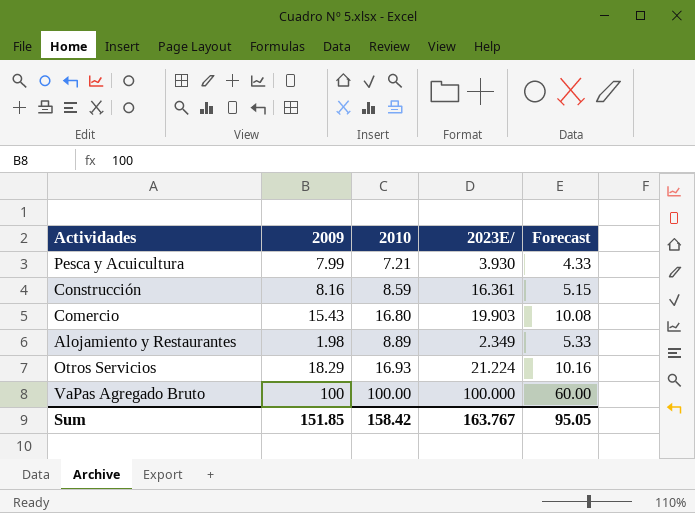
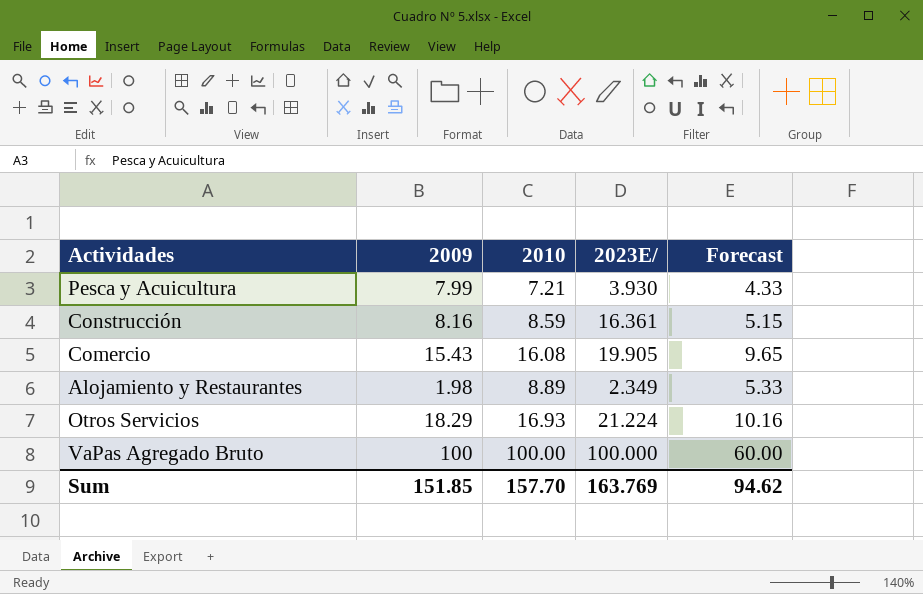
Comercio | 2010: 16.80 -> 16.08
Comercio | 2023E/: 19.903 -> 19.905
Comercio | Forecast: 10.08 -> 9.65
Sum | 2010: 158.42 -> 157.70
Sum | 2023E/: 163.767 -> 163.769
Sum | Forecast: 95.05 -> 94.62

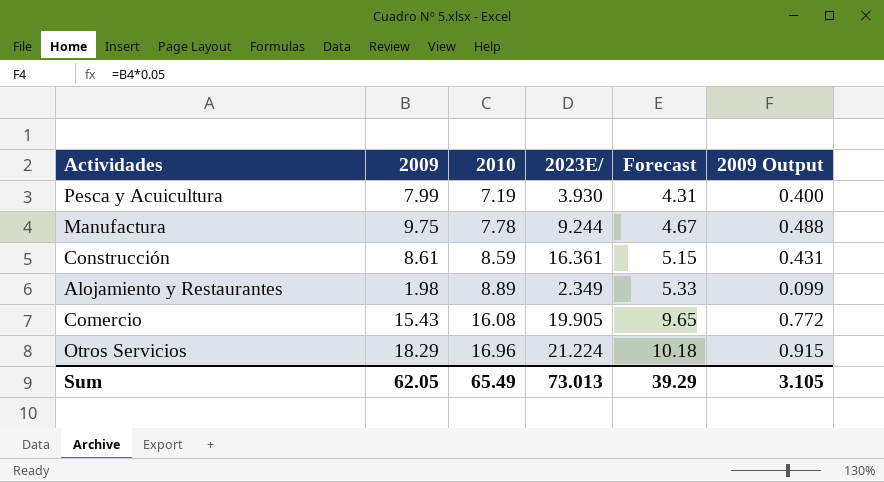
row order: none -> 2010 ascending
column 2009 Output | formula: none -> [2009] * 0.05
row VaPas Agregado Bruto: 100 | 100.00 | 100.000 | 60.00 -> none
Pesca y Acuicultura | 2010: 7.21 -> 7.19
Pesca y Acuicultura | Forecast: 4.33 -> 4.31
row Manufactura: none -> 9.75 | 7.78 | 9.244 | 4.67 | 0.488
Construcción | 2009: 8.16 -> 8.61
Otros Servicios | 2010: 16.93 -> 16.96
Otros Servicios | Forecast: 10.16 -> 10.18
Sum | 2009: 151.85 -> 62.05
Sum | 2010: 157.70 -> 65.49
Sum | 2023E/: 163.769 -> 73.013
Sum | Forecast: 94.62 -> 39.29

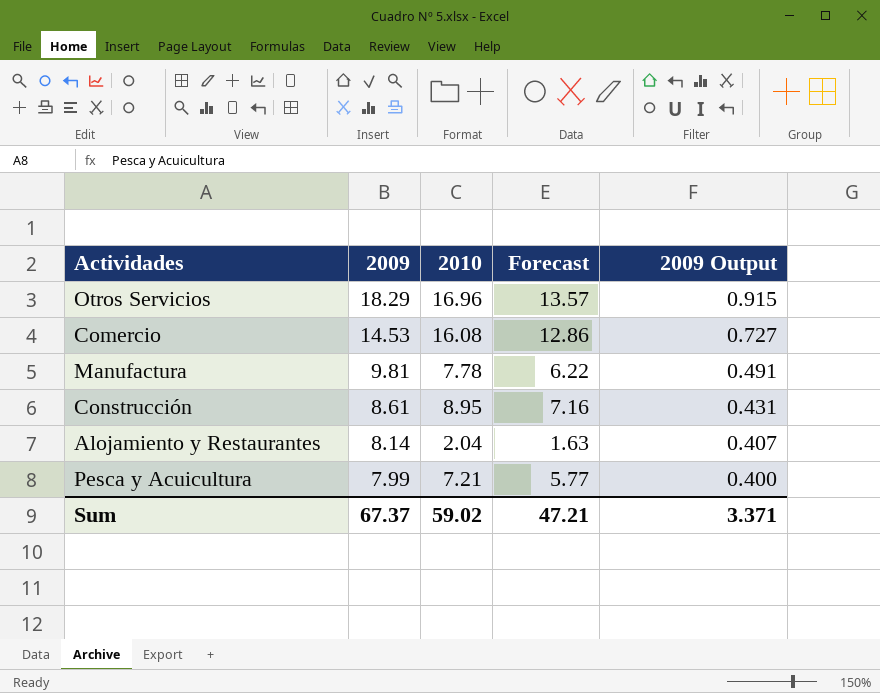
row order: 2010 ascending -> 2009 descending
column 2023E/ | position: 4 -> none
column Forecast | formula: [2010] * 0.6 -> [2010] * 0.8
Comercio | 2009: 15.43 -> 14.53
Comercio | 2009 Output: 0.772 -> 0.727
Manufactura | 2009: 9.75 -> 9.81
Manufactura | 2009 Output: 0.488 -> 0.491
Construcción | 2010: 8.59 -> 8.95
Alojamiento y Restaurantes | 2009: 1.98 -> 8.14
Alojamiento y Restaurantes | 2010: 8.89 -> 2.04
Alojamiento y Restaurantes | 2009 Output: 0.099 -> 0.407
Pesca y Acuicultura | 2010: 7.19 -> 7.21
Sum | 2009: 62.05 -> 67.37
Sum | 2010: 65.49 -> 59.02
Sum | Forecast: 39.29 -> 47.21
Sum | 2009 Output: 3.105 -> 3.371

